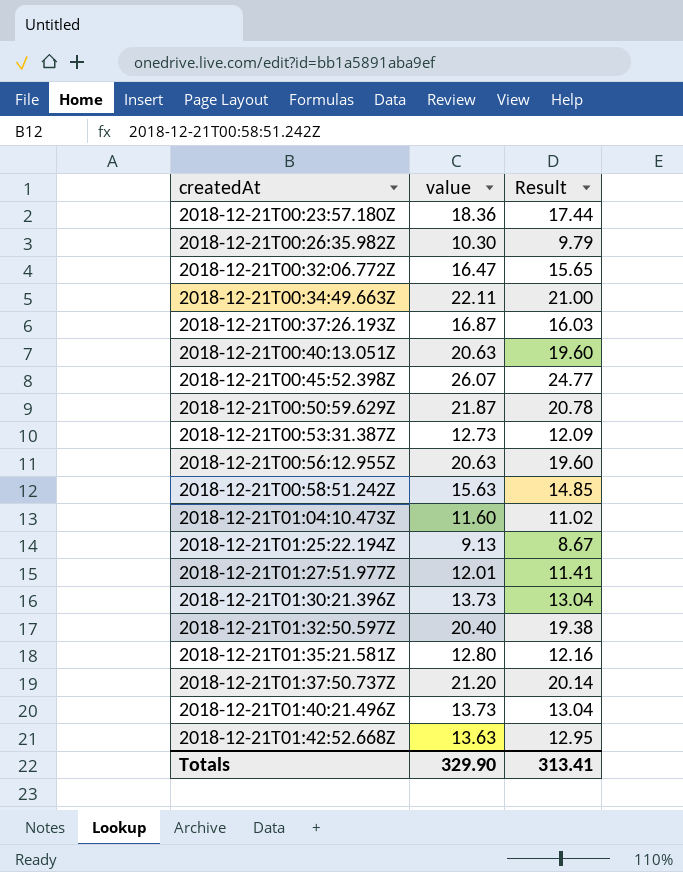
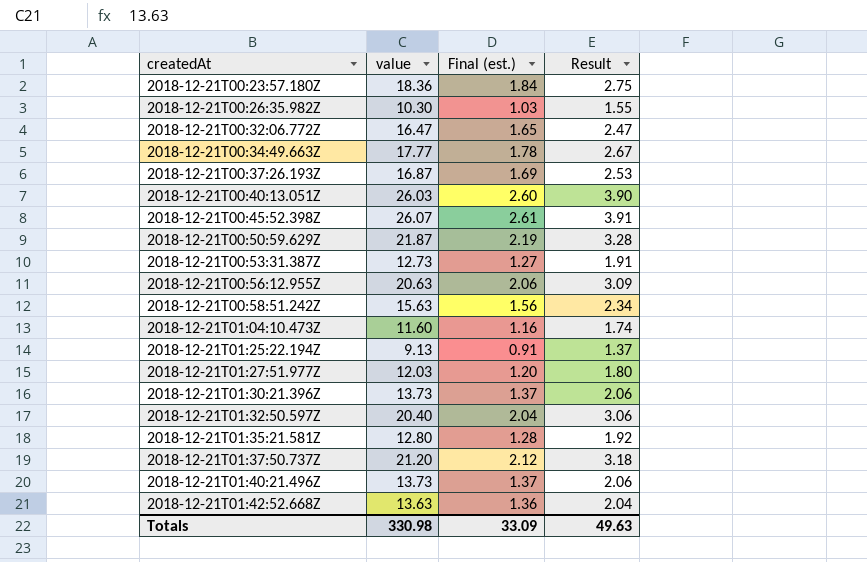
column Final (est.) | formula: none -> [value] * 0.1
column Result | formula: [value] * 0.95 -> [value] * 0.15
2018-12-21T00:34:49.663Z | value: 22.11 -> 17.77
2018-12-21T00:40:13.051Z | value: 20.63 -> 26.03
2018-12-21T01:27:51.977Z | value: 12.01 -> 12.03
Totals | value: 329.90 -> 330.98
Totals | Result: 313.41 -> 49.63

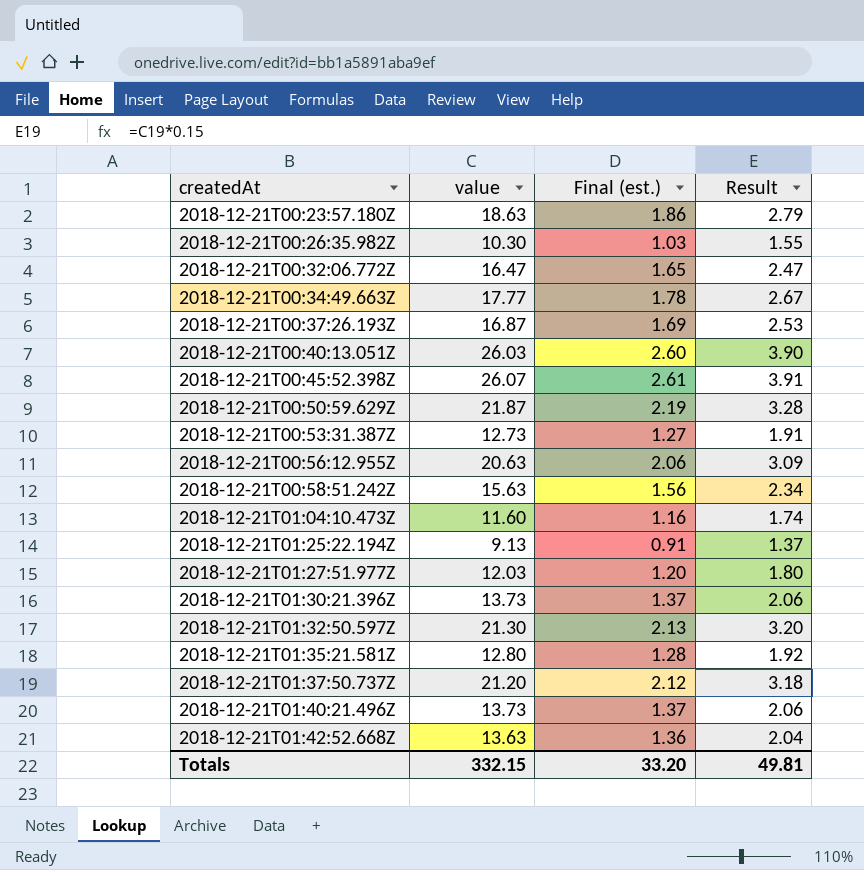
2018-12-21T00:23:57.180Z | value: 18.36 -> 18.63
2018-12-21T00:23:57.180Z | Final (est.): 1.84 -> 1.86
2018-12-21T00:23:57.180Z | Result: 2.75 -> 2.79
2018-12-21T01:32:50.597Z | value: 20.40 -> 21.30
2018-12-21T01:32:50.597Z | Final (est.): 2.04 -> 2.13
2018-12-21T01:32:50.597Z | Result: 3.06 -> 3.20
Totals | value: 330.98 -> 332.15
Totals | Final (est.): 33.09 -> 33.20
Totals | Result: 49.63 -> 49.81

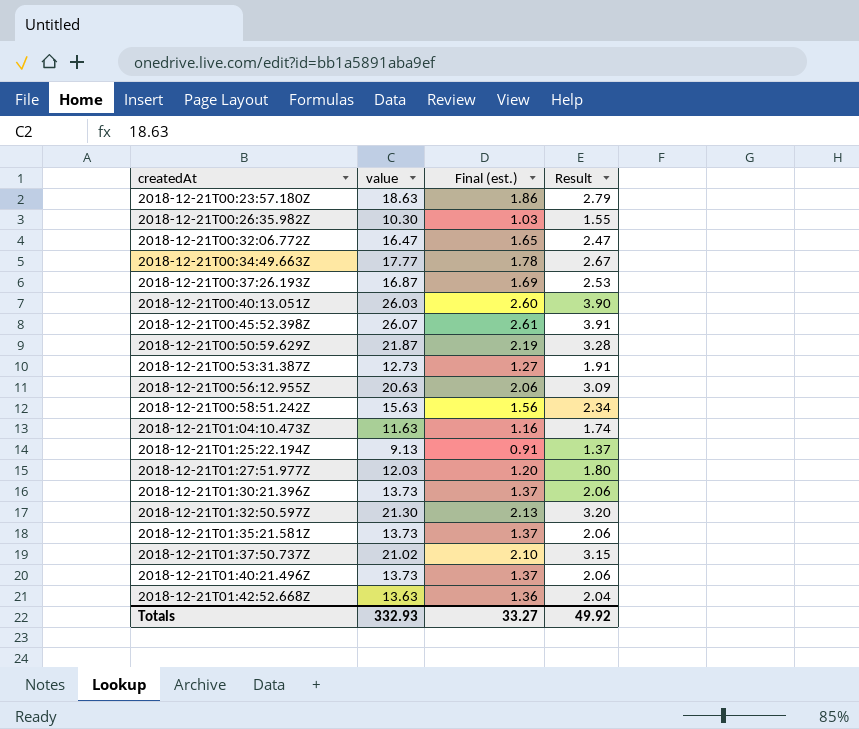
2018-12-21T01:04:10.473Z | value: 11.60 -> 11.63
2018-12-21T01:35:21.581Z | value: 12.80 -> 13.73
2018-12-21T01:35:21.581Z | Final (est.): 1.28 -> 1.37
2018-12-21T01:35:21.581Z | Result: 1.92 -> 2.06
2018-12-21T01:37:50.737Z | value: 21.20 -> 21.02
2018-12-21T01:37:50.737Z | Final (est.): 2.12 -> 2.10
2018-12-21T01:37:50.737Z | Result: 3.18 -> 3.15
Totals | value: 332.15 -> 332.93
Totals | Final (est.): 33.20 -> 33.27
Totals | Result: 49.81 -> 49.92

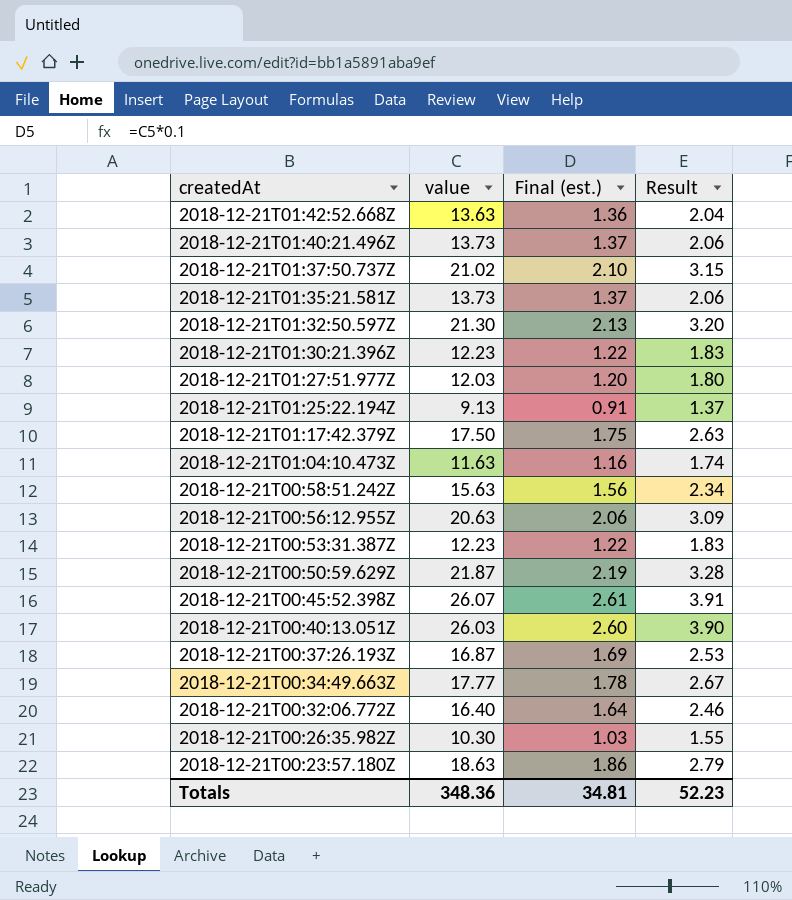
row order: createdAt ascending -> createdAt descending
2018-12-21T01:30:21.396Z | value: 13.73 -> 12.23
2018-12-21T01:30:21.396Z | Final (est.): 1.37 -> 1.22
2018-12-21T01:30:21.396Z | Result: 2.06 -> 1.83
row 2018-12-21T01:17:42.379Z: none -> 17.50 | 1.75 | 2.63
2018-12-21T00:53:31.387Z | value: 12.73 -> 12.23
2018-12-21T00:53:31.387Z | Final (est.): 1.27 -> 1.22
2018-12-21T00:53:31.387Z | Result: 1.91 -> 1.83
2018-12-21T00:32:06.772Z | value: 16.47 -> 16.40
2018-12-21T00:32:06.772Z | Final (est.): 1.65 -> 1.64
2018-12-21T00:32:06.772Z | Result: 2.47 -> 2.46
Totals | value: 332.93 -> 348.36
Totals | Final (est.): 33.27 -> 34.81
Totals | Result: 49.92 -> 52.23

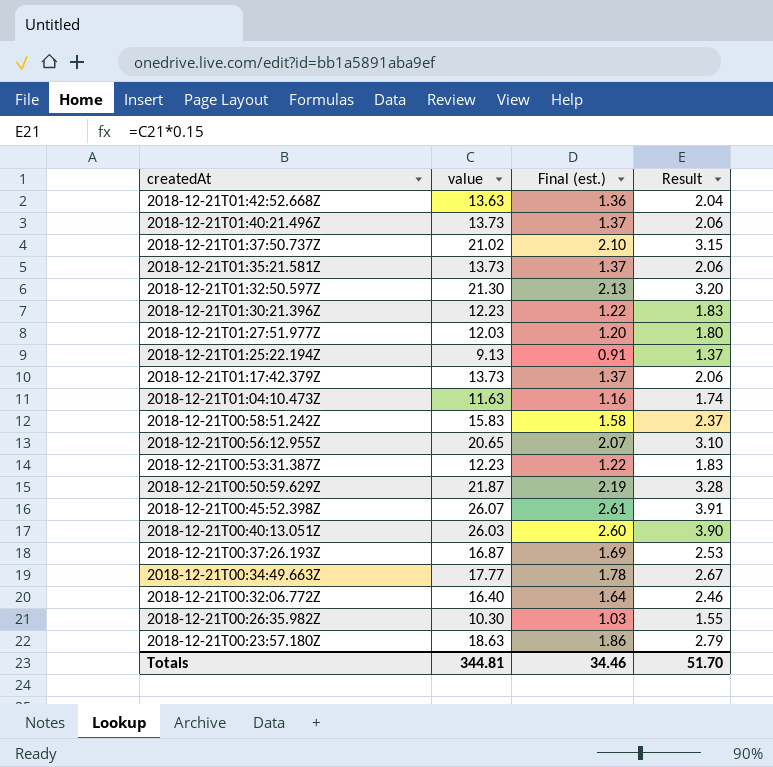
2018-12-21T01:17:42.379Z | value: 17.50 -> 13.73
2018-12-21T01:17:42.379Z | Final (est.): 1.75 -> 1.37
2018-12-21T01:17:42.379Z | Result: 2.63 -> 2.06
2018-12-21T00:58:51.242Z | value: 15.63 -> 15.83
2018-12-21T00:58:51.242Z | Final (est.): 1.56 -> 1.58
2018-12-21T00:58:51.242Z | Result: 2.34 -> 2.37
2018-12-21T00:56:12.955Z | value: 20.63 -> 20.65
2018-12-21T00:56:12.955Z | Final (est.): 2.06 -> 2.07
2018-12-21T00:56:12.955Z | Result: 3.09 -> 3.10
Totals | value: 348.36 -> 344.81
Totals | Final (est.): 34.81 -> 34.46
Totals | Result: 52.23 -> 51.70

